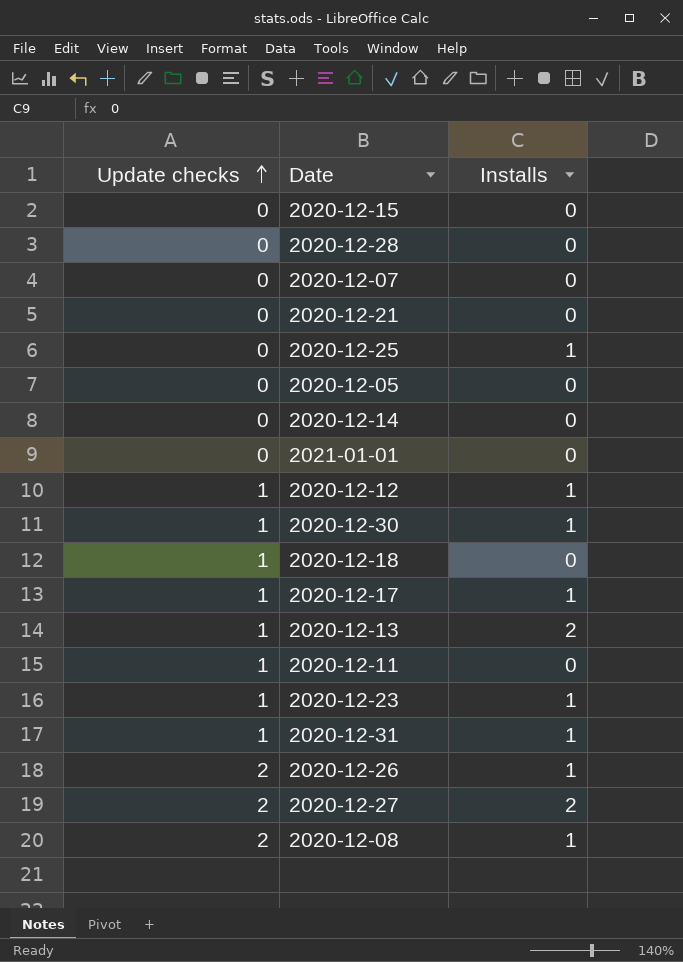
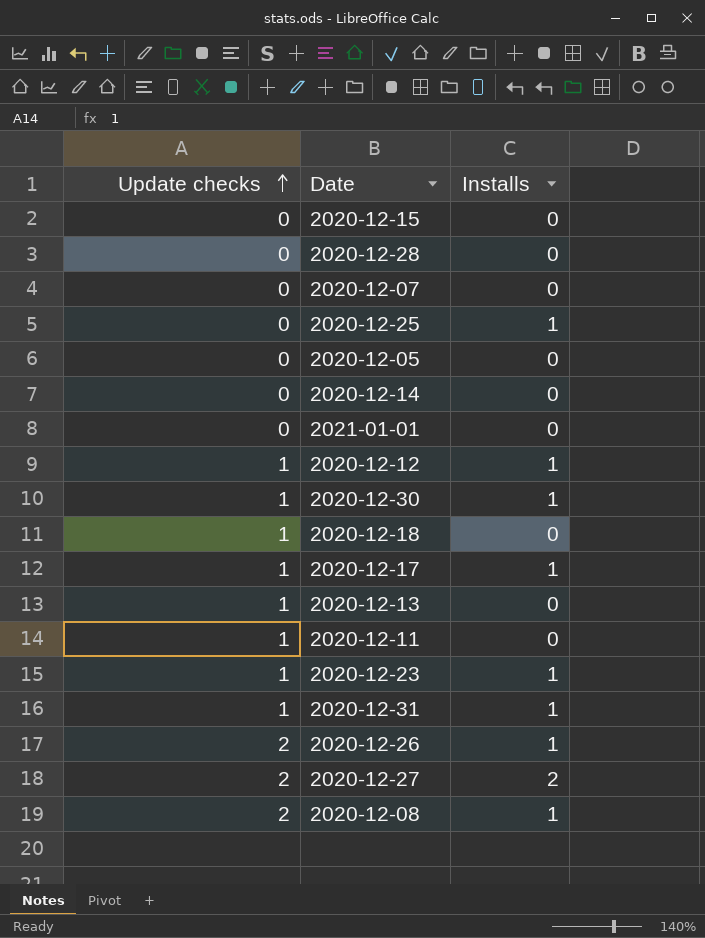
row 2020-12-21: 0 | 0 -> none
2020-12-13 | Installs: 2 -> 0

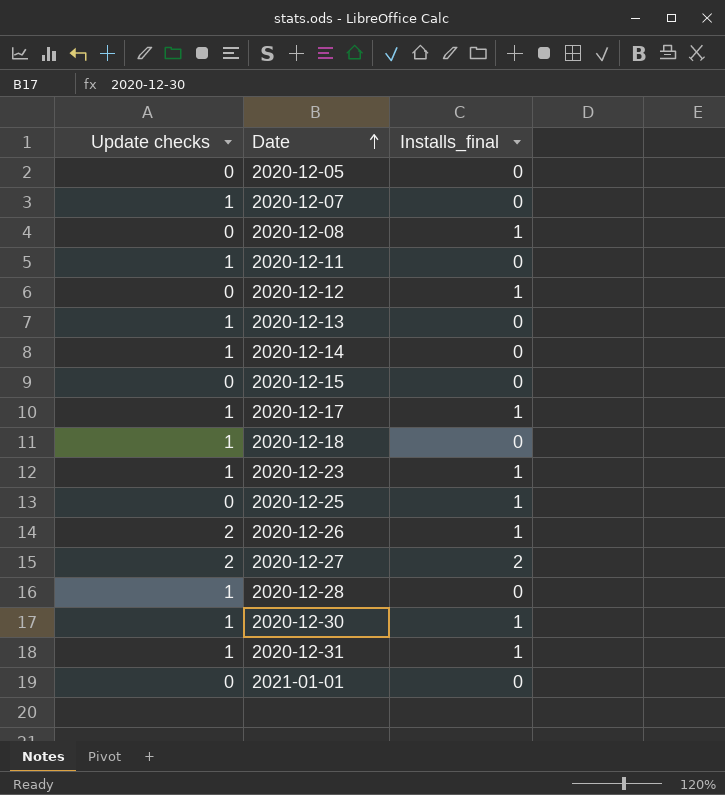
row order: Update checks ascending -> Date ascending
column name: Installs -> Installs_final
2020-12-07 | Update checks: 0 -> 1
2020-12-08 | Update checks: 2 -> 0
2020-12-12 | Update checks: 1 -> 0
2020-12-14 | Update checks: 0 -> 1
2020-12-28 | Update checks: 0 -> 1

